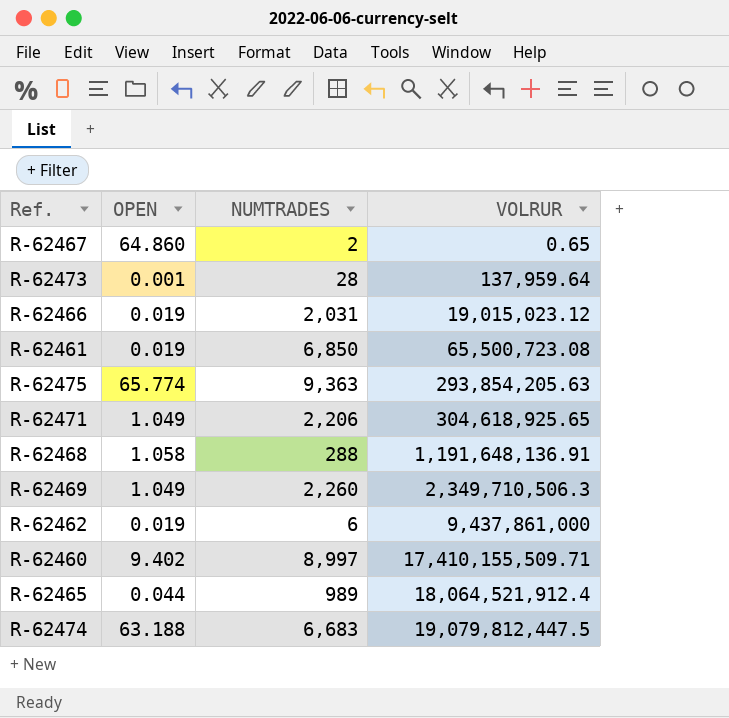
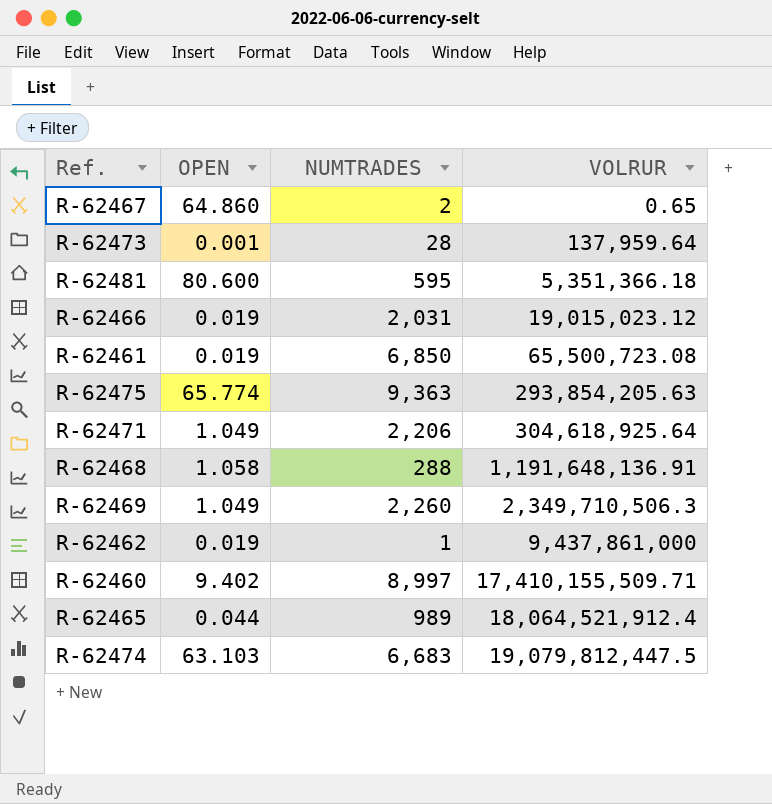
row R-62481: none -> 80.600 | 595 | 5,351,366.18
R-62471 | VOLRUR: 304,618,925.65 -> 304,618,925.64
R-62462 | NUMTRADES: 6 -> 1
R-62474 | OPEN: 63.188 -> 63.103

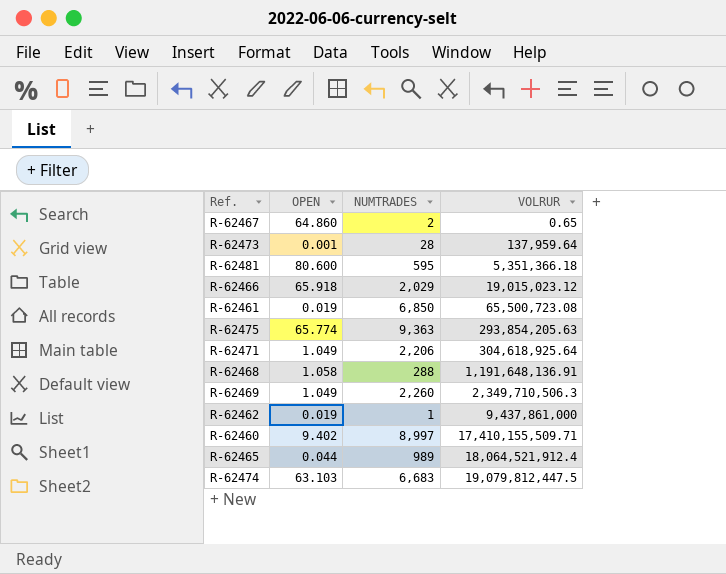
R-62466 | OPEN: 0.019 -> 65.918
R-62466 | NUMTRADES: 2,031 -> 2,029

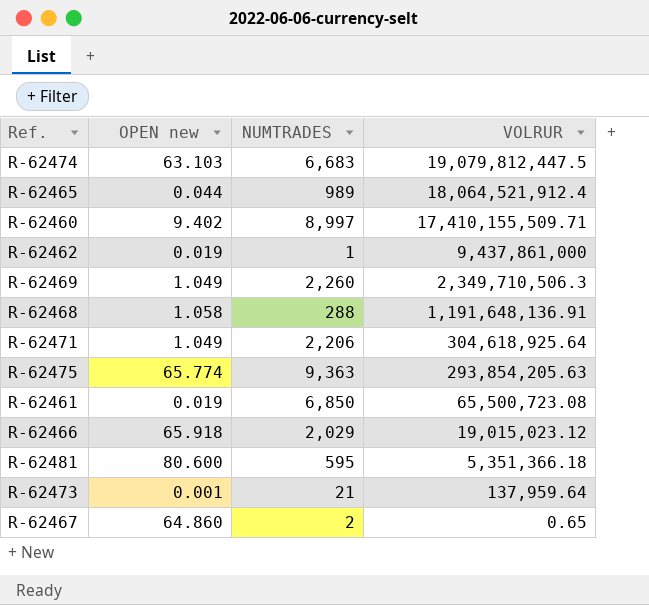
row order: VOLRUR ascending -> VOLRUR descending
column name: OPEN -> OPEN new
R-62473 | NUMTRADES: 28 -> 21

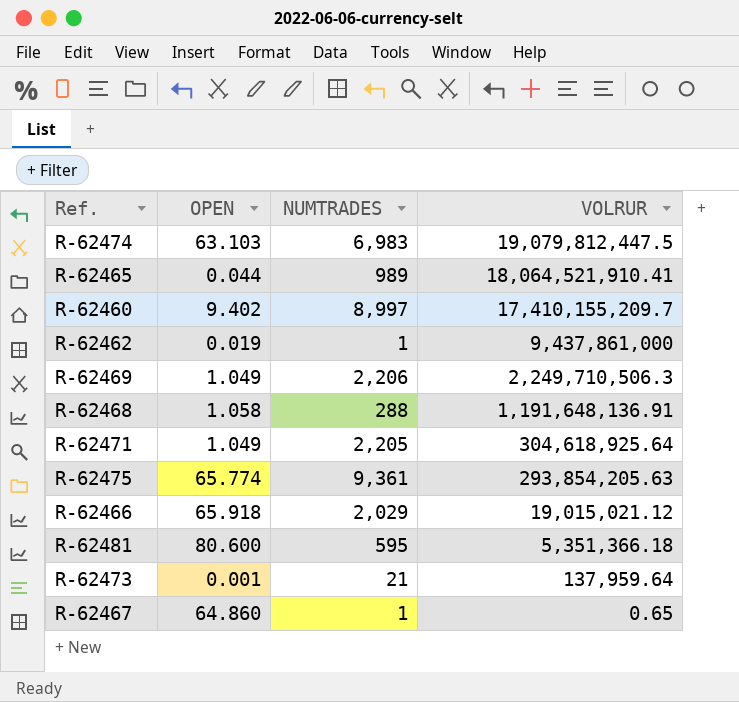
column name: OPEN new -> OPEN
row R-62461: 0.019 | 6,850 | 65,500,723.08 -> none
R-62474 | NUMTRADES: 6,683 -> 6,983
R-62465 | VOLRUR: 18,064,521,912.4 -> 18,064,521,910.41
R-62460 | VOLRUR: 17,410,155,509.71 -> 17,410,155,209.7
R-62469 | NUMTRADES: 2,260 -> 2,206
R-62469 | VOLRUR: 2,349,710,506.3 -> 2,249,710,506.3
R-62471 | NUMTRADES: 2,206 -> 2,205
R-62475 | NUMTRADES: 9,363 -> 9,361
R-62466 | VOLRUR: 19,015,023.12 -> 19,015,021.12
R-62467 | NUMTRADES: 2 -> 1

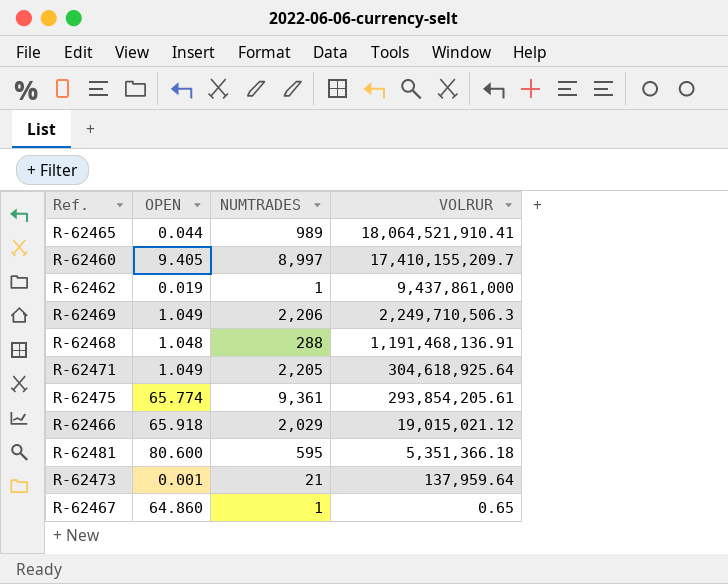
row R-62474: 63.103 | 6,983 | 19,079,812,447.5 -> none
R-62460 | OPEN: 9.402 -> 9.405
R-62468 | OPEN: 1.058 -> 1.048
R-62468 | VOLRUR: 1,191,648,136.91 -> 1,191,468,136.91
R-62475 | VOLRUR: 293,854,205.63 -> 293,854,205.61

